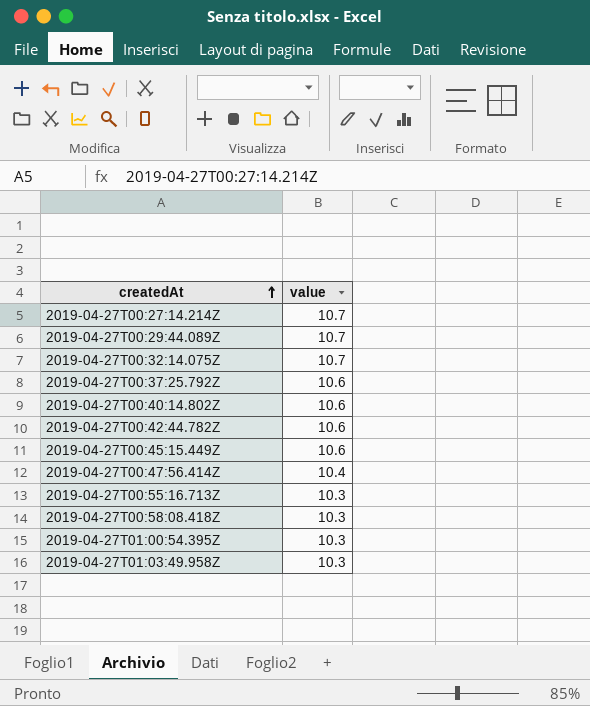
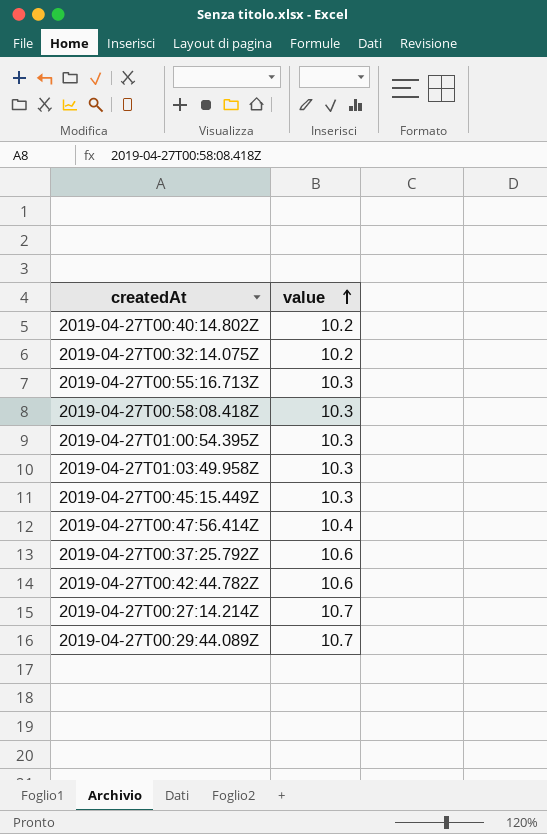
row order: createdAt ascending -> value ascending
2019-04-27T00:40:14.802Z | value: 10.6 -> 10.2
2019-04-27T00:32:14.075Z | value: 10.7 -> 10.2
2019-04-27T00:45:15.449Z | value: 10.6 -> 10.3

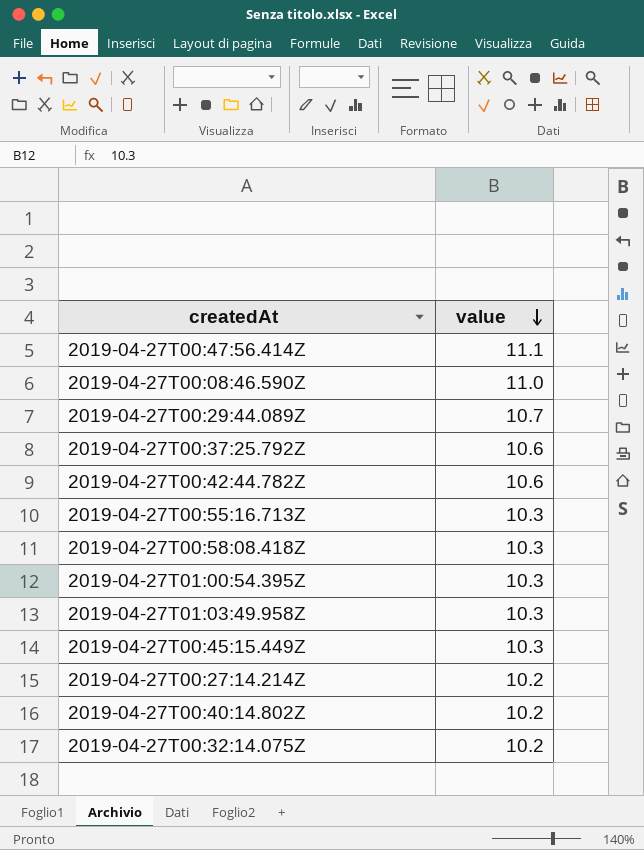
row order: value ascending -> value descending
2019-04-27T00:47:56.414Z | value: 10.4 -> 11.1
row 2019-04-27T00:08:46.590Z: none -> 11.0
2019-04-27T00:27:14.214Z | value: 10.7 -> 10.2

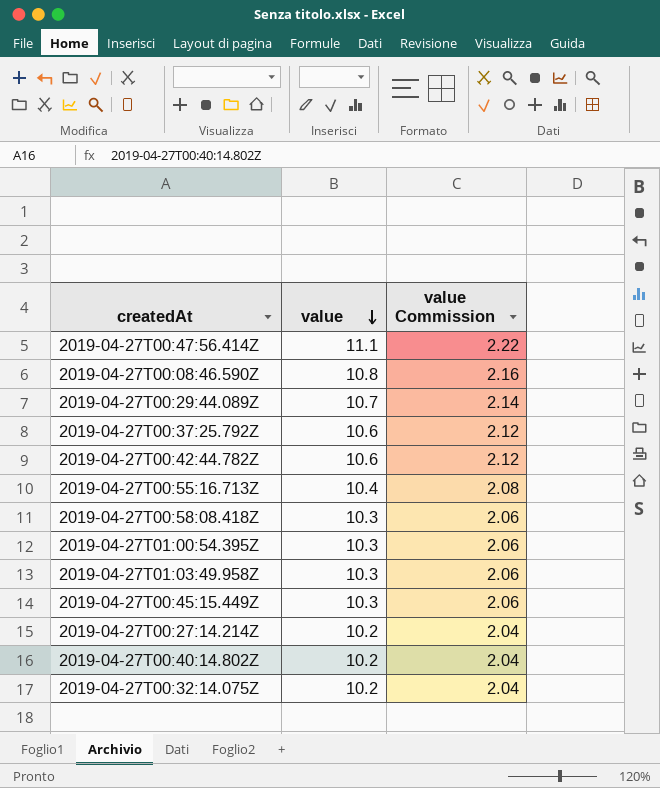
column value Commission | formula: none -> [value] * 0.2
2019-04-27T00:08:46.590Z | value: 11.0 -> 10.8
2019-04-27T00:55:16.713Z | value: 10.3 -> 10.4

